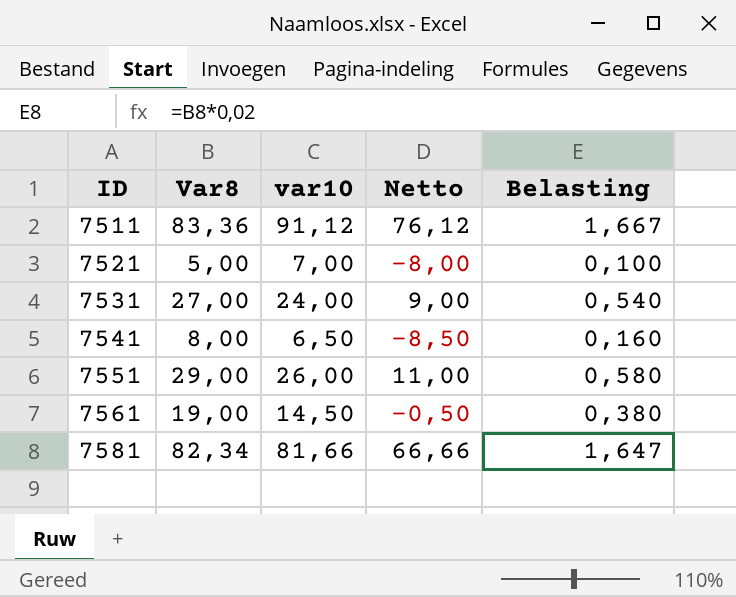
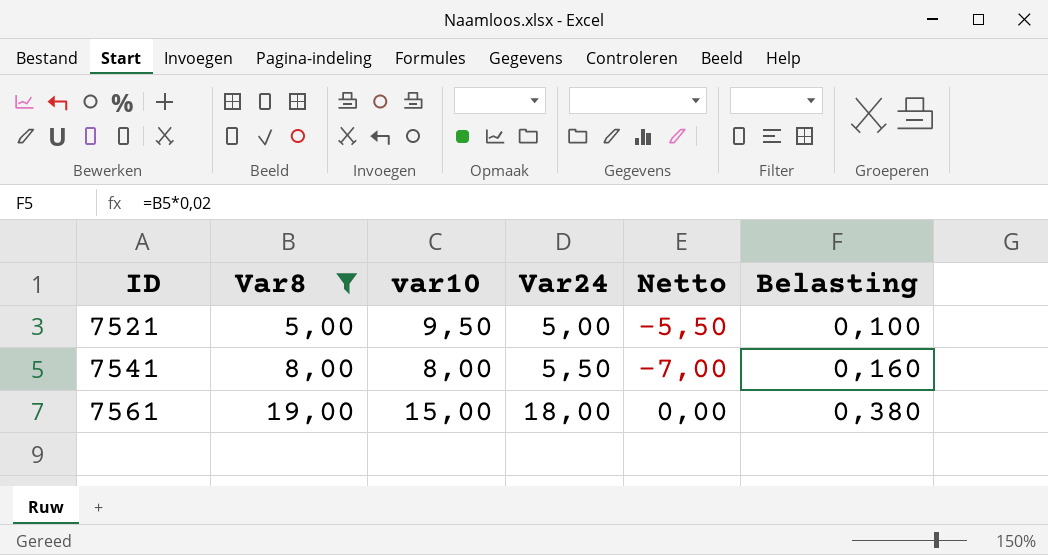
filter: none -> Var8 <= 19,00
column Var24 | position: none -> 4
7521 | var10: 7,00 -> 9,50
7521 | Netto: -8,00 -> -5,50
7541 | var10: 6,50 -> 8,00
7541 | Netto: -8,50 -> -7,00
7561 | var10: 14,50 -> 15,00
7561 | Netto: -0,50 -> 0,00

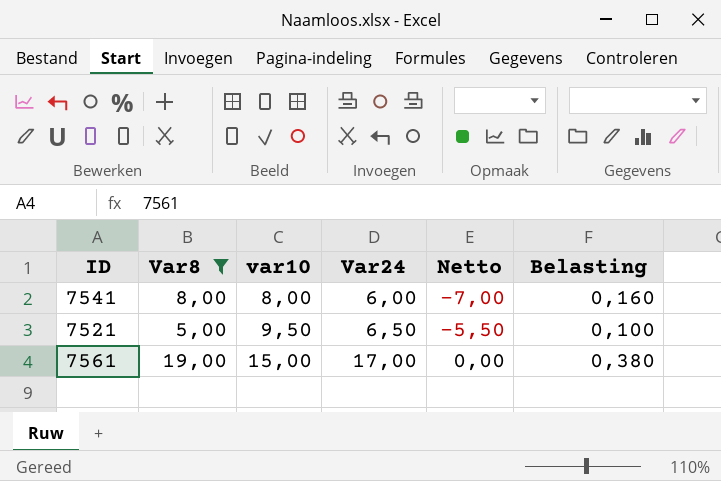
row order: ID ascending -> var10 ascending
7541 | Var24: 5,50 -> 6,00
7521 | Var24: 5,00 -> 6,50
7561 | Var24: 18,00 -> 17,00

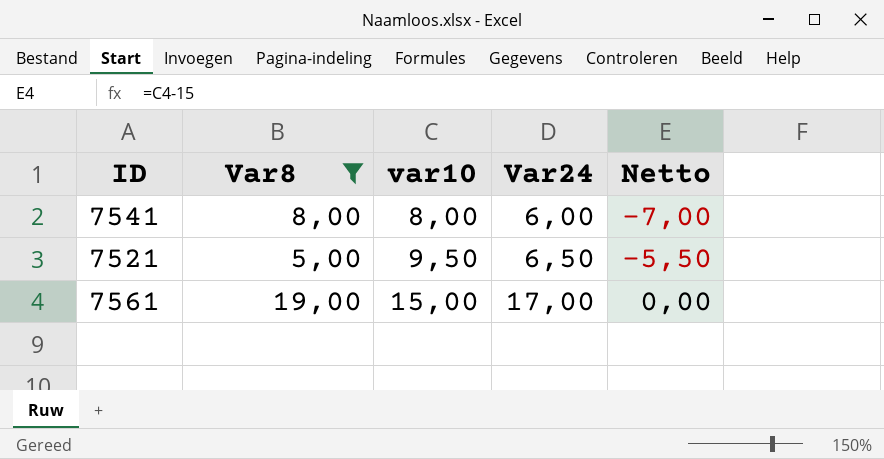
column Belasting | formula: [Var8] * 0,02 -> none

